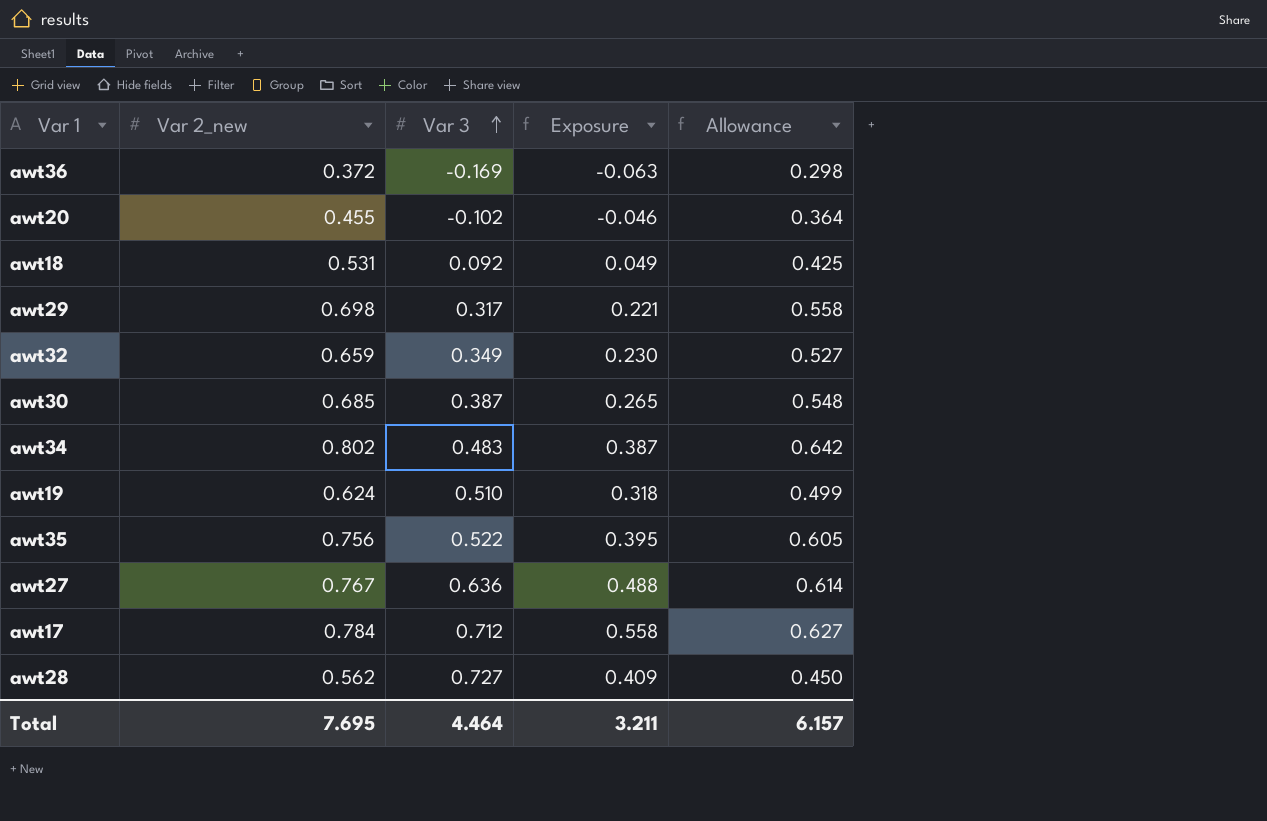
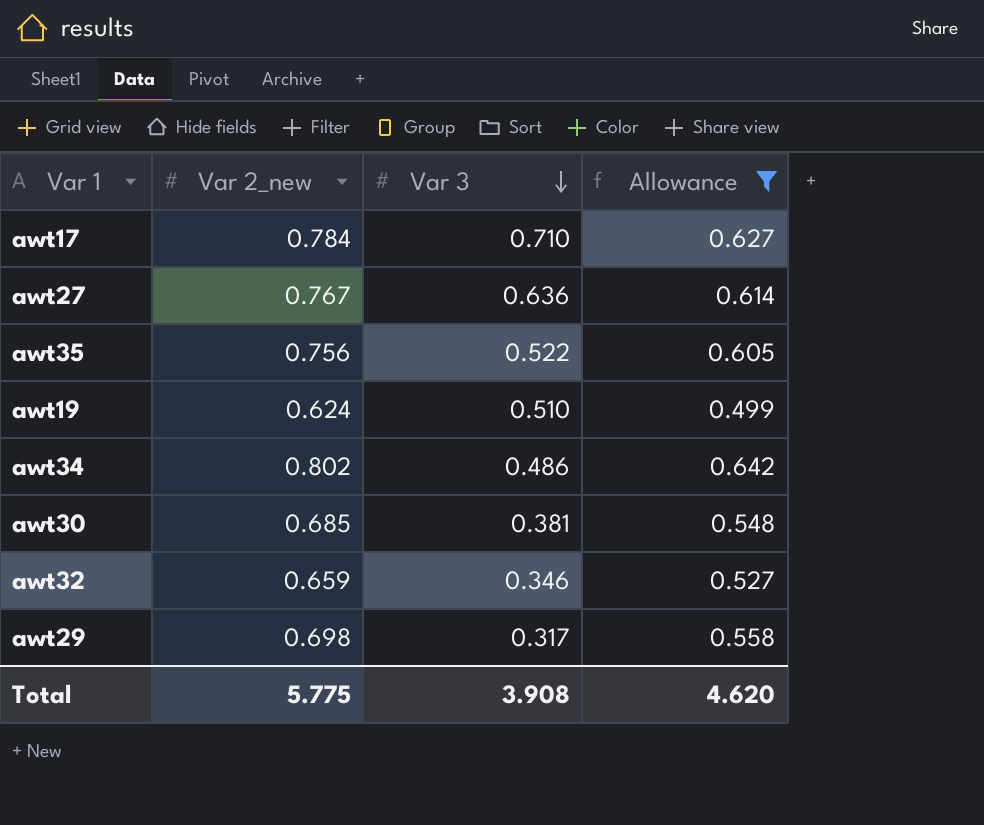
filter: none -> Allowance >= 0.499
row order: Var 3 ascending -> Var 3 descending
column Exposure | formula: [Var 2_new] * [Var 3] -> none
awt17 | Var 3: 0.712 -> 0.710
awt34 | Var 3: 0.483 -> 0.486
awt30 | Var 3: 0.387 -> 0.381
awt32 | Var 3: 0.349 -> 0.346
Total | Var 2_new: 7.695 -> 5.775
Total | Var 3: 4.464 -> 3.908
Total | Allowance: 6.157 -> 4.620

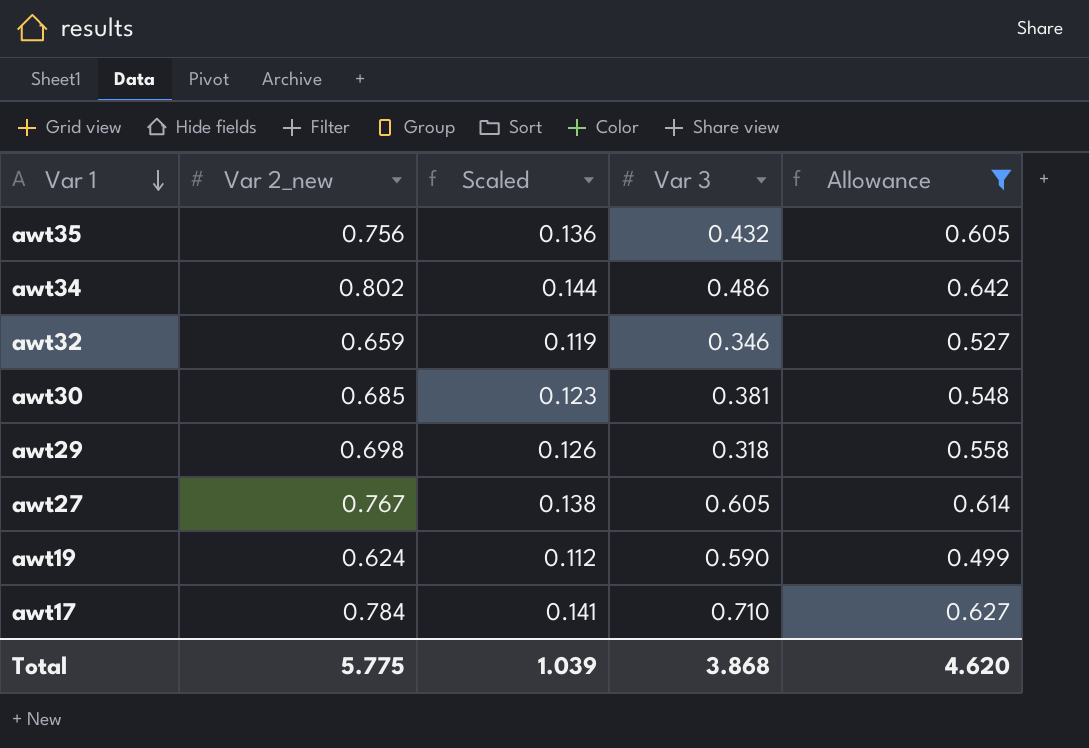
row order: Var 3 descending -> Var 1 descending
column Scaled | formula: none -> [Var 2_new] * 0.18
awt35 | Var 3: 0.522 -> 0.432
awt29 | Var 3: 0.317 -> 0.318
awt27 | Var 3: 0.636 -> 0.605
awt19 | Var 3: 0.510 -> 0.590
Total | Var 3: 3.908 -> 3.868

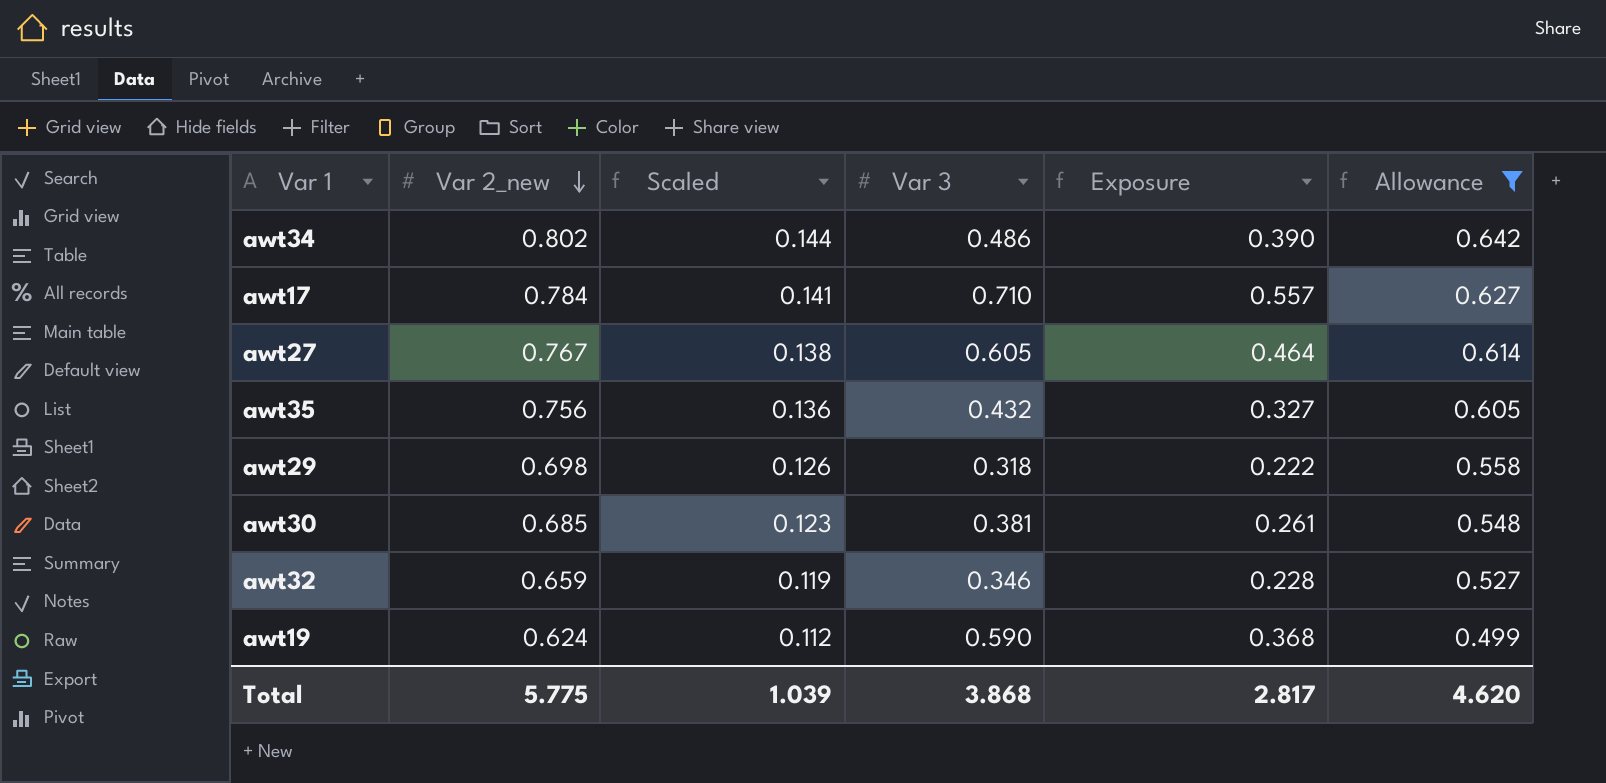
row order: Var 1 descending -> Var 2_new descending
column Exposure | formula: none -> [Var 2_new] * [Var 3]

